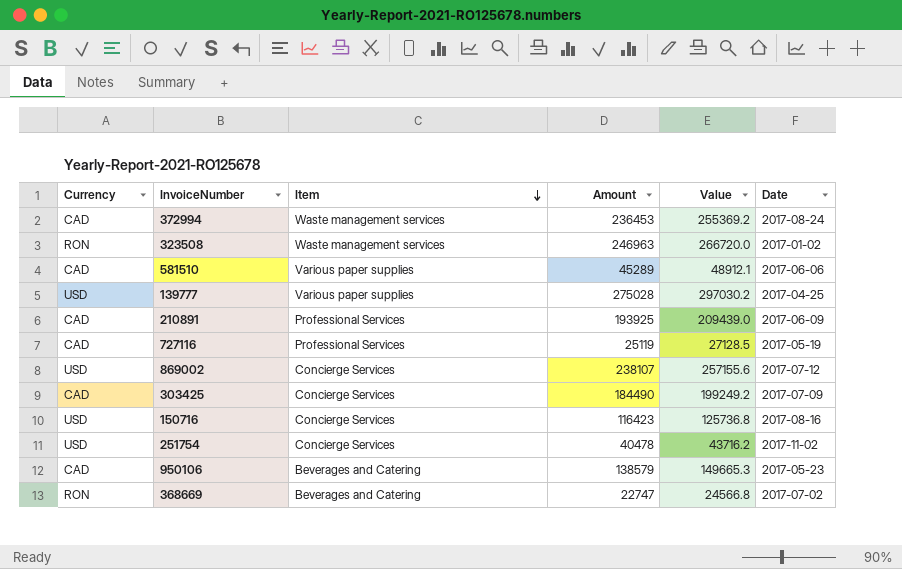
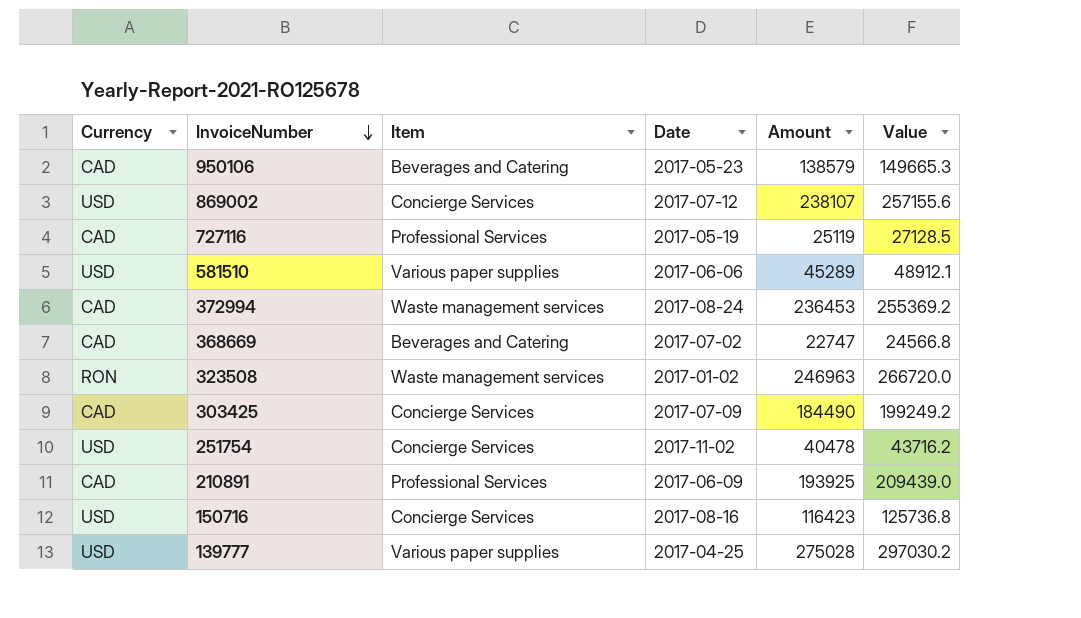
row order: Item descending -> InvoiceNumber descending
column Date | position: 6 -> 4
581510 | Currency: CAD -> USD
368669 | Currency: RON -> CAD

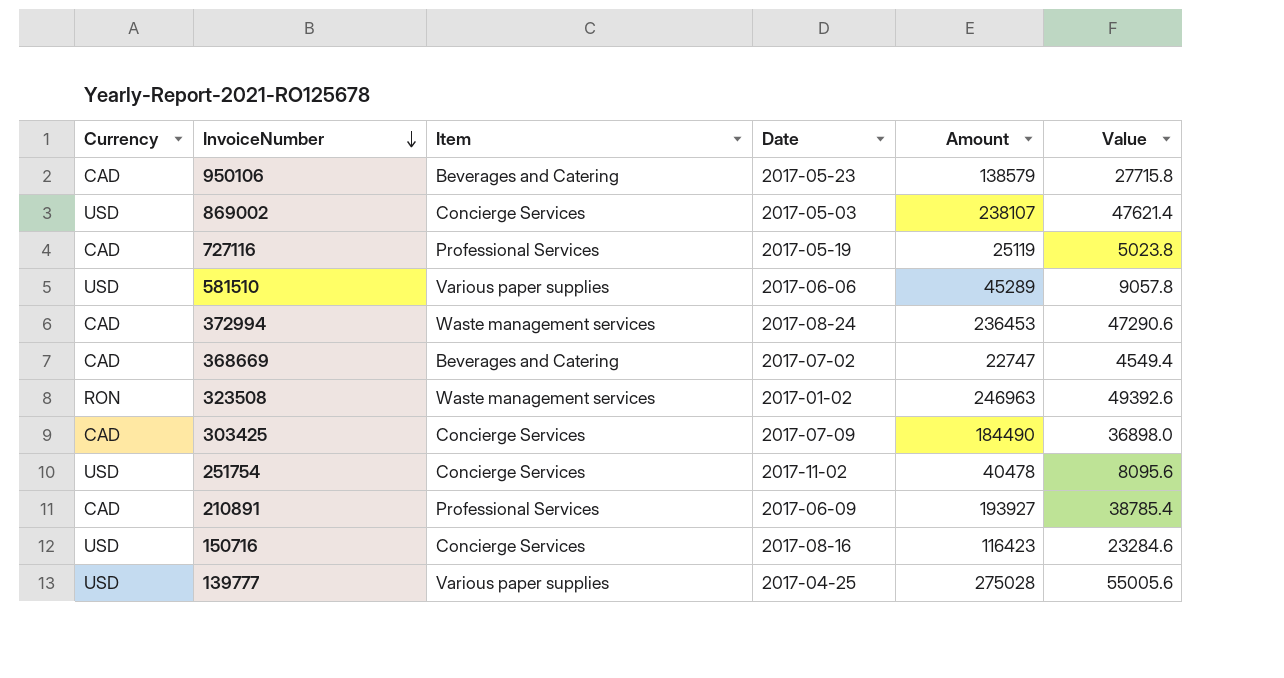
column Value | formula: [Amount] * 1.08 -> [Amount] * 0.2
869002 | Date: 2017-07-12 -> 2017-05-03
210891 | Amount: 193925 -> 193927

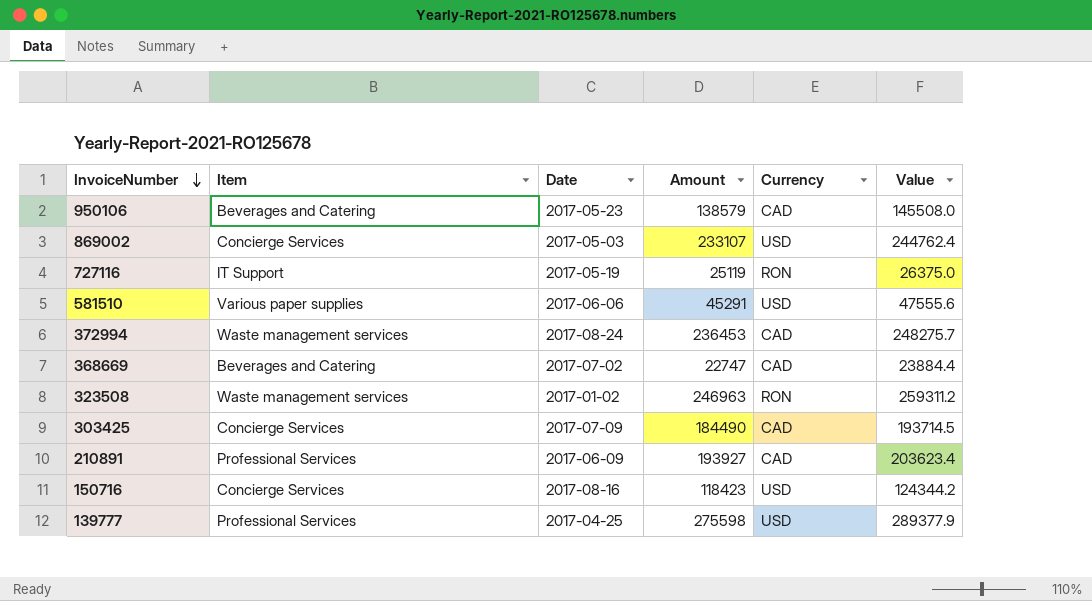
column Currency | position: 1 -> 5
column Value | formula: [Amount] * 0.2 -> [Amount] * 1.05
row 251754: USD | Concierge Services | 2017-11-02 | 40478 | 8095.6 -> none
869002 | Amount: 238107 -> 233107
727116 | Item: Professional Services -> IT Support
727116 | Currency: CAD -> RON
581510 | Amount: 45289 -> 45291
150716 | Amount: 116423 -> 118423
139777 | Item: Various paper supplies -> Professional Services
139777 | Amount: 275028 -> 275598

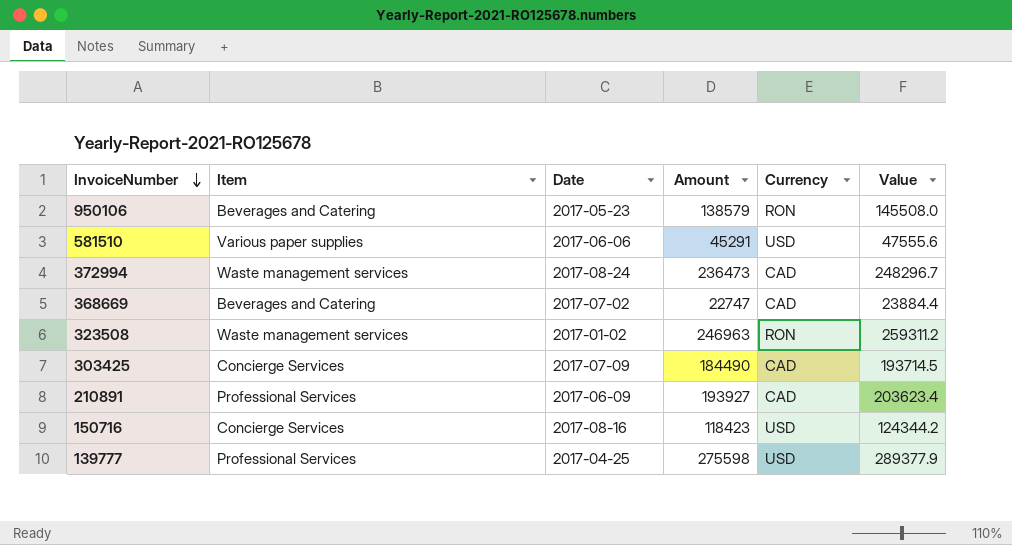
row 869002: Concierge Services | 2017-05-03 | 233107 | USD | 244762.4 -> none
row 727116: IT Support | 2017-05-19 | 25119 | RON | 26375.0 -> none
950106 | Currency: CAD -> RON
372994 | Amount: 236453 -> 236473
372994 | Value: 248275.7 -> 248296.7

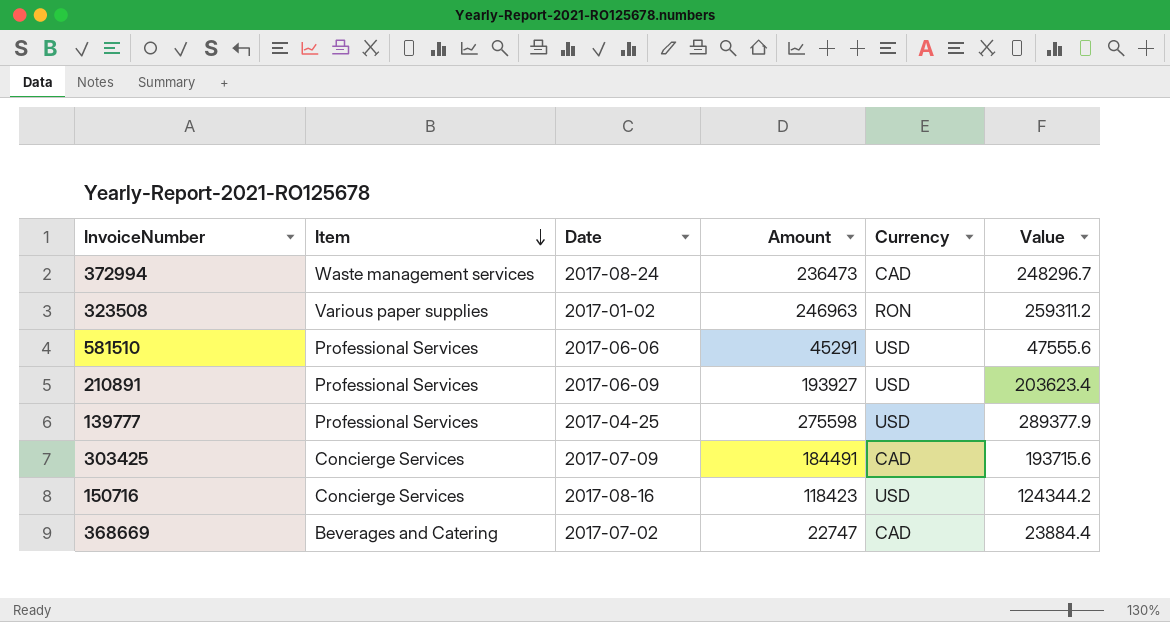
row order: InvoiceNumber descending -> Item descending
row 950106: Beverages and Catering | 2017-05-23 | 138579 | RON | 145508.0 -> none
323508 | Item: Waste management services -> Various paper supplies
581510 | Item: Various paper supplies -> Professional Services
210891 | Currency: CAD -> USD
303425 | Amount: 184490 -> 184491
303425 | Value: 193714.5 -> 193715.6

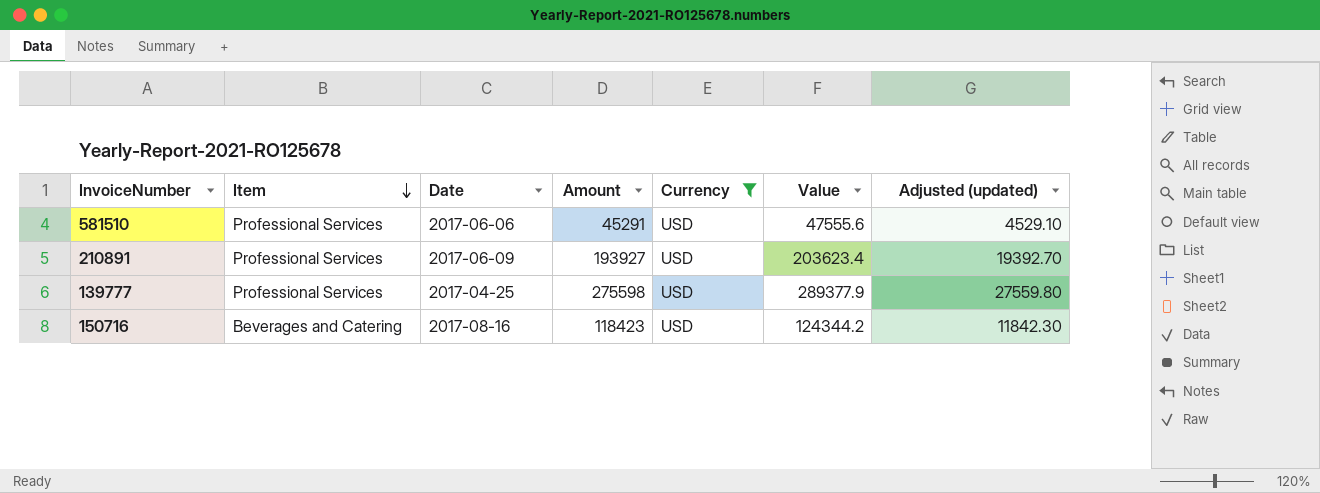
filter: none -> Currency = USD
column Adjusted (updated) | formula: none -> [Amount] * 0.1
150716 | Item: Concierge Services -> Beverages and Catering

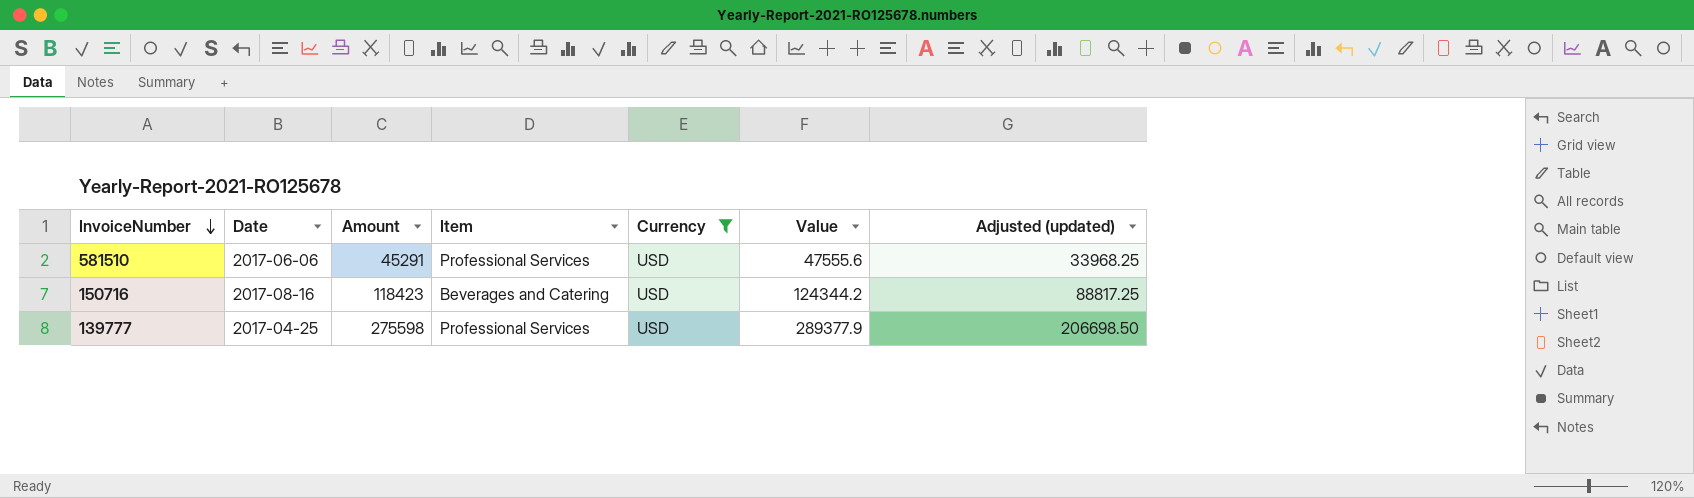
row order: Item descending -> InvoiceNumber descending
column Item | position: 2 -> 4
column Adjusted (updated) | formula: [Amount] * 0.1 -> [Amount] * 0.75
row 210891: Professional Services | 2017-06-09 | 193927 | USD | 203623.4 | 19392.70 -> none

